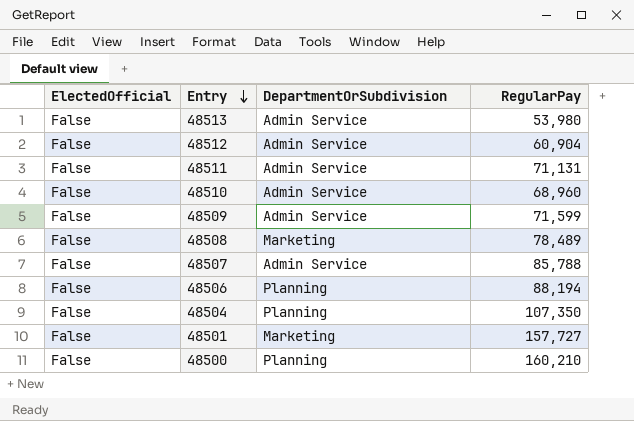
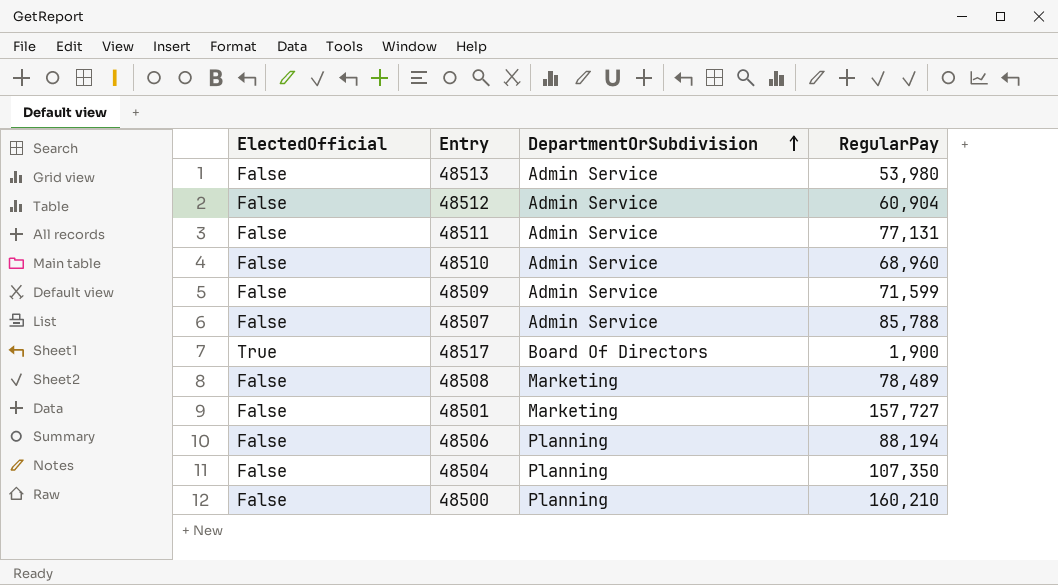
row order: Entry descending -> DepartmentOrSubdivision ascending
48511 | RegularPay: 71,131 -> 77,131
row 48517: none -> True | Board Of Directors | 1,900

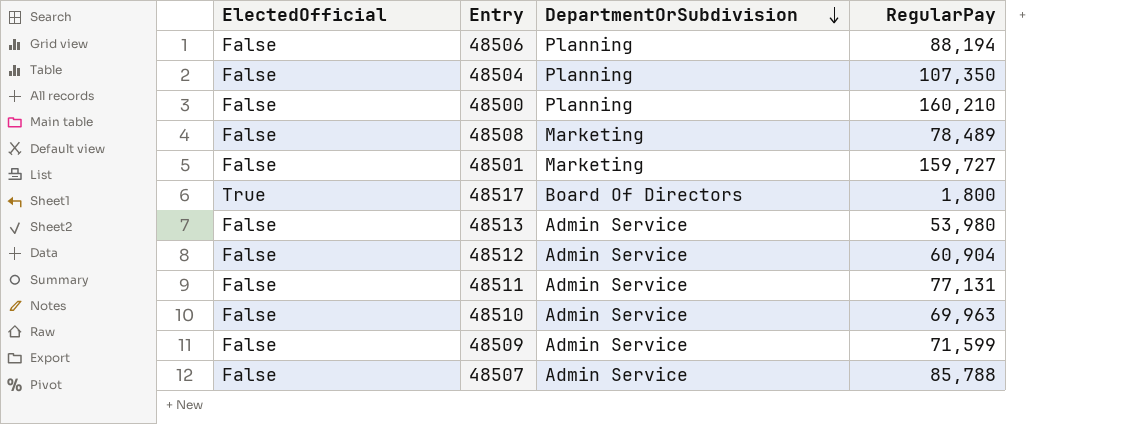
row order: DepartmentOrSubdivision ascending -> DepartmentOrSubdivision descending
48501 | RegularPay: 157,727 -> 159,727
48517 | RegularPay: 1,900 -> 1,800
48510 | RegularPay: 68,960 -> 69,963

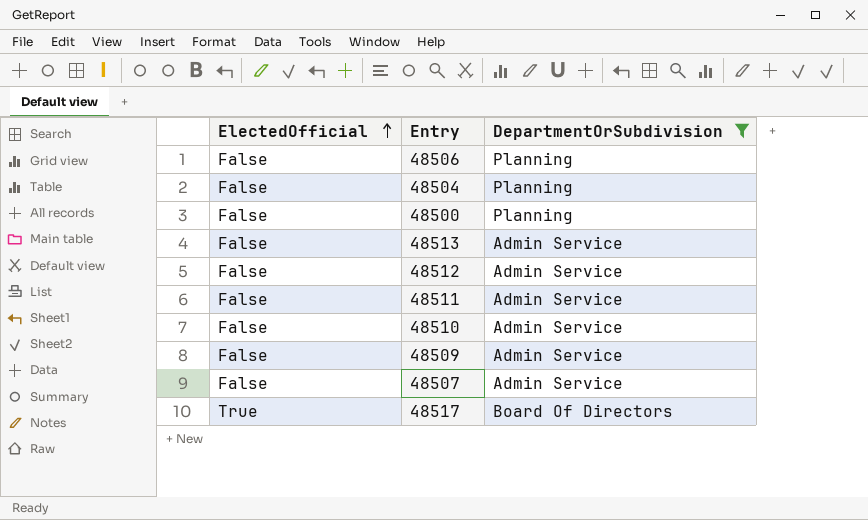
filter: none -> DepartmentOrSubdivision != Marketing
row order: DepartmentOrSubdivision descending -> ElectedOfficial ascending
column RegularPay | position: 4 -> none

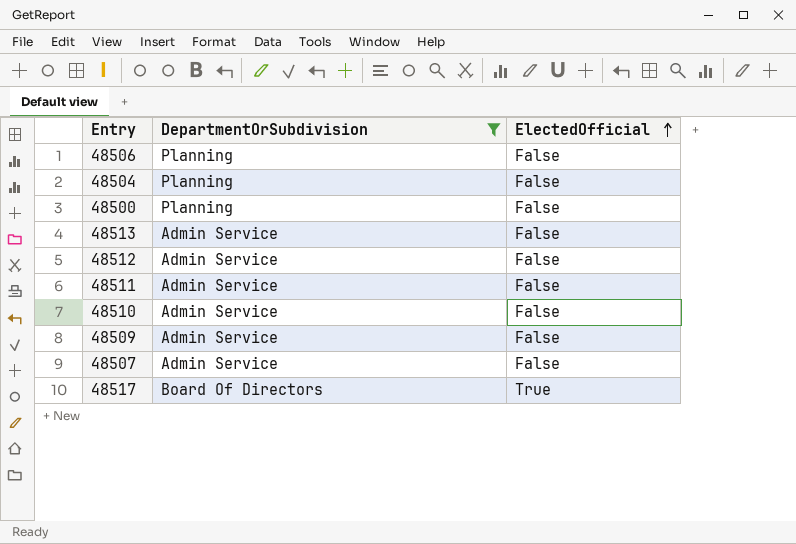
column ElectedOfficial | position: 1 -> 3

